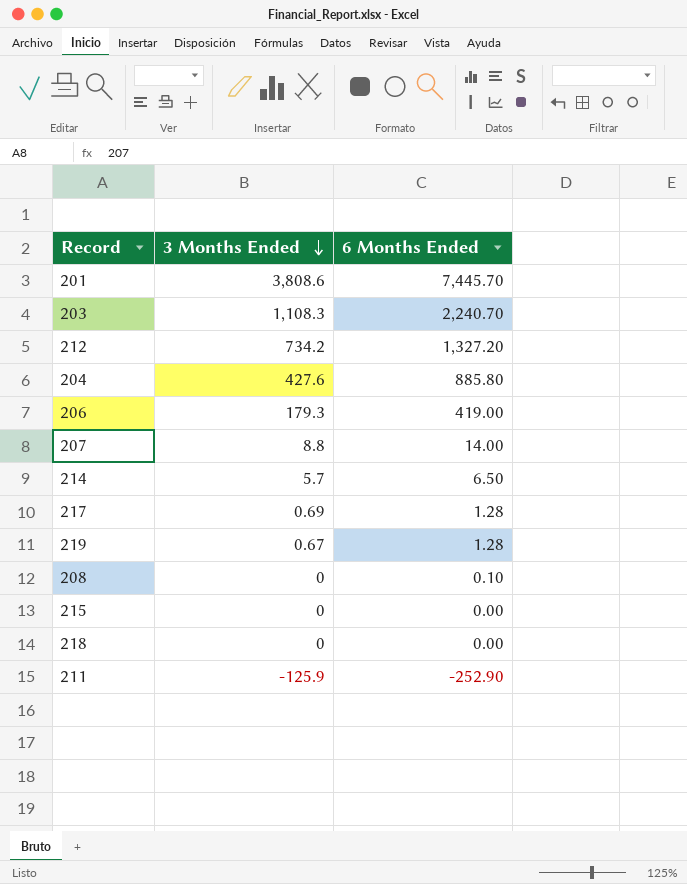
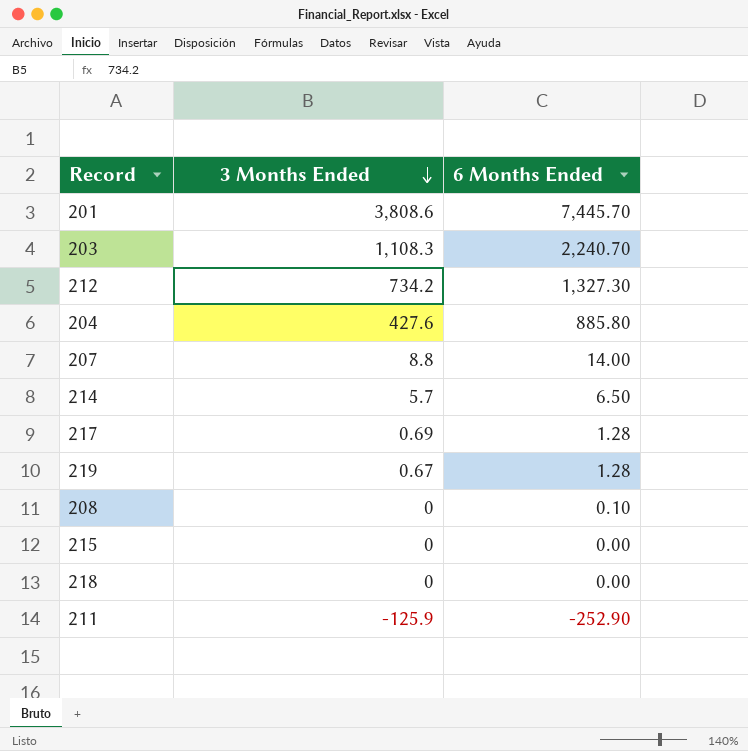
row 206: 179.3 | 419.00 -> none
212 | 6 Months Ended: 1,327.20 -> 1,327.30

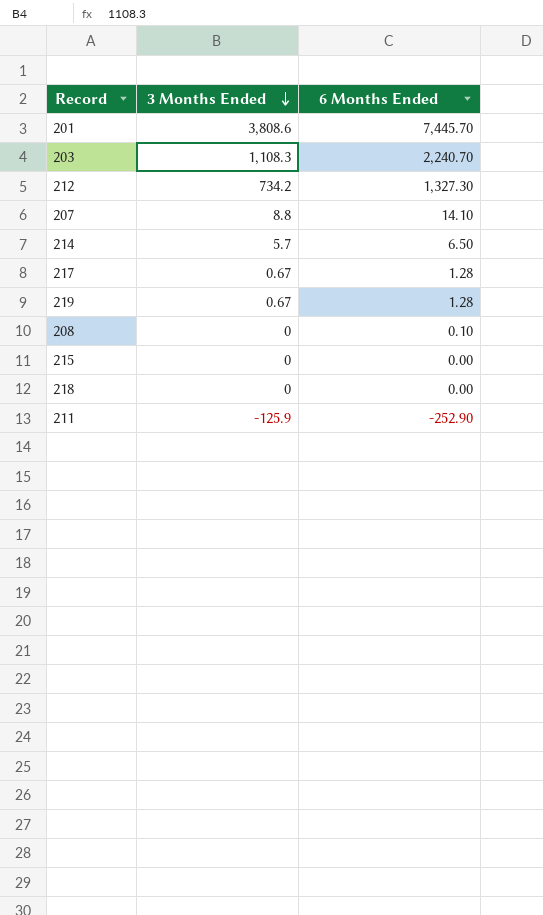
row 204: 427.6 | 885.80 -> none
207 | 6 Months Ended: 14.00 -> 14.10
217 | 3 Months Ended: 0.69 -> 0.67

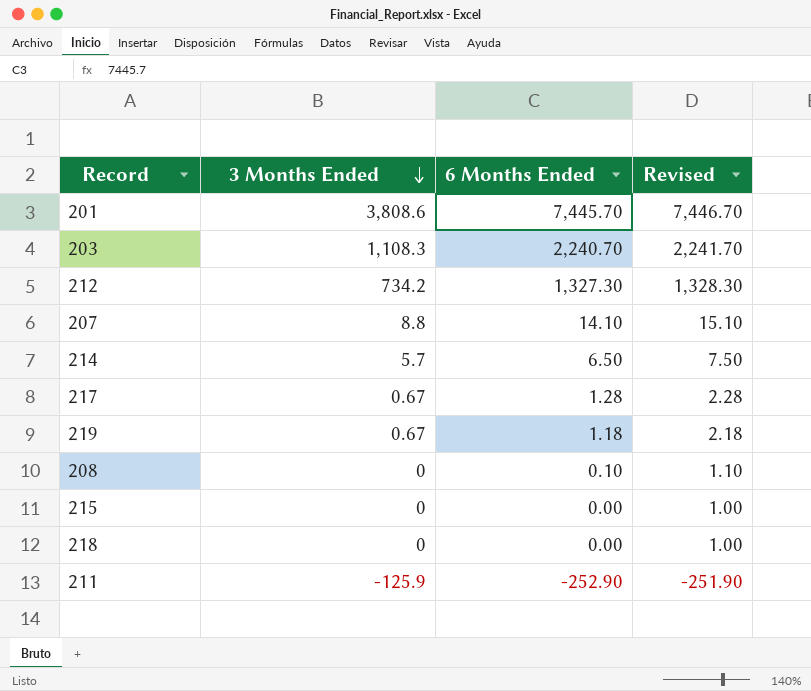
column Revised | formula: none -> [6 Months Ended] + 1
219 | 6 Months Ended: 1.28 -> 1.18

